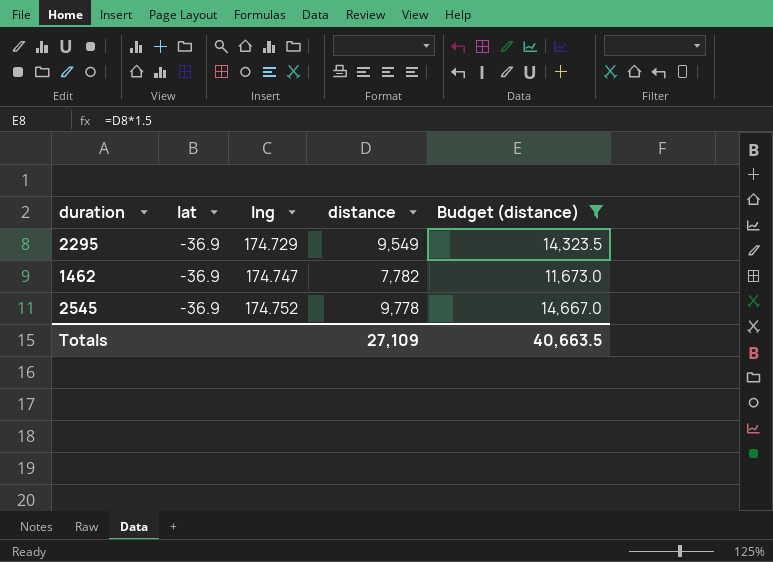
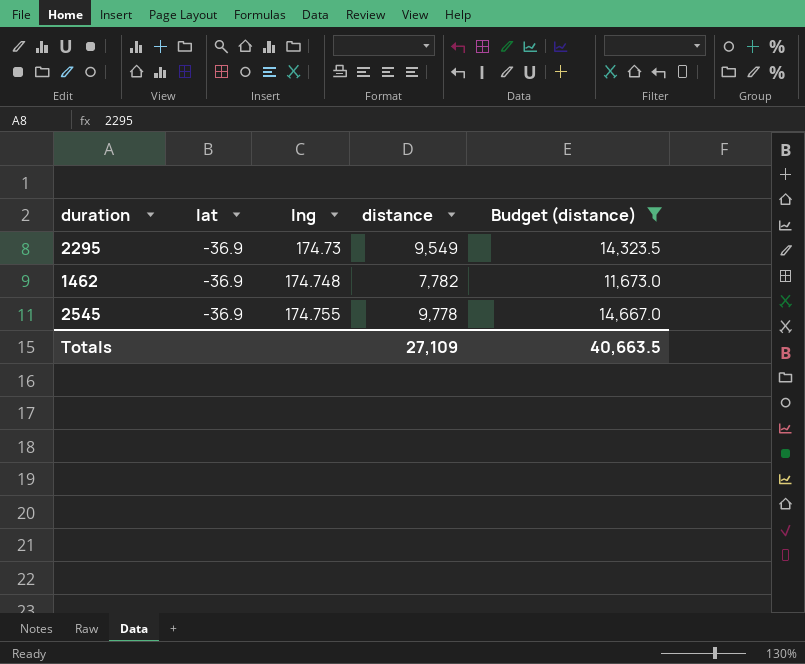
2295 | lng: 174.729 -> 174.73
1462 | lng: 174.747 -> 174.748
2545 | lng: 174.752 -> 174.755

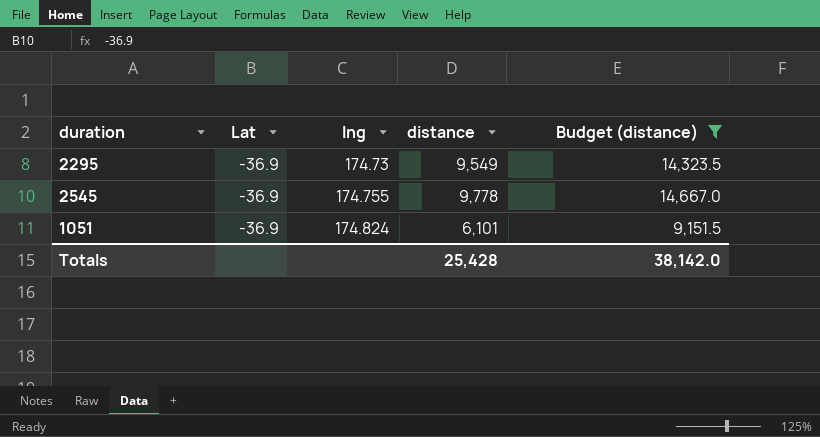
column name: lat -> Lat
row 1462: -36.9 | 174.748 | 7,782 | 11,673.0 -> none
row 1051: none -> -36.9 | 174.824 | 6,101 | 9,151.5
Totals | distance: 27,109 -> 25,428
Totals | Budget (distance): 40,663.5 -> 38,142.0

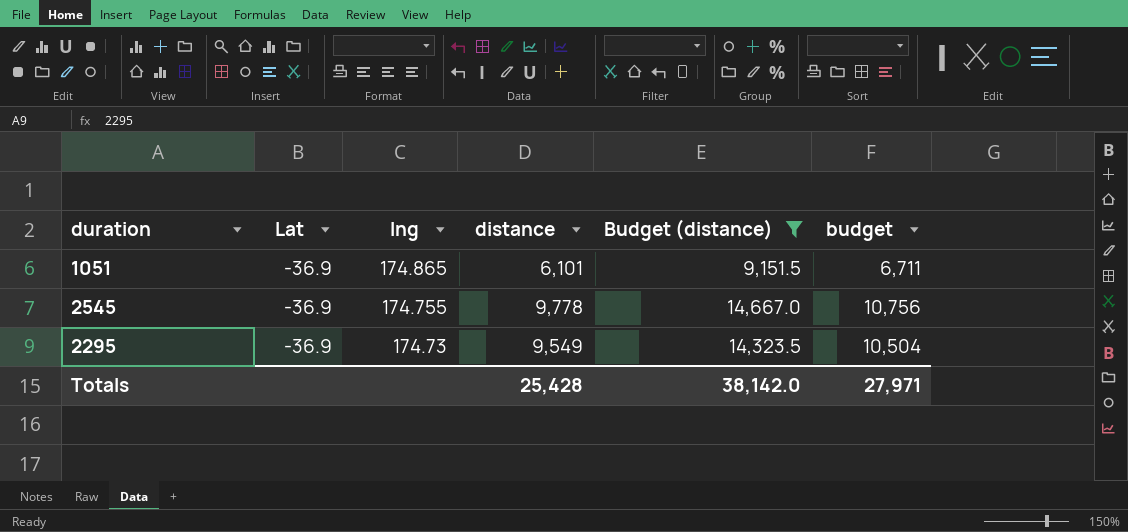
row order: lng ascending -> lng descending
column budget | formula: none -> [distance] * 1.1
1051 | lng: 174.824 -> 174.865

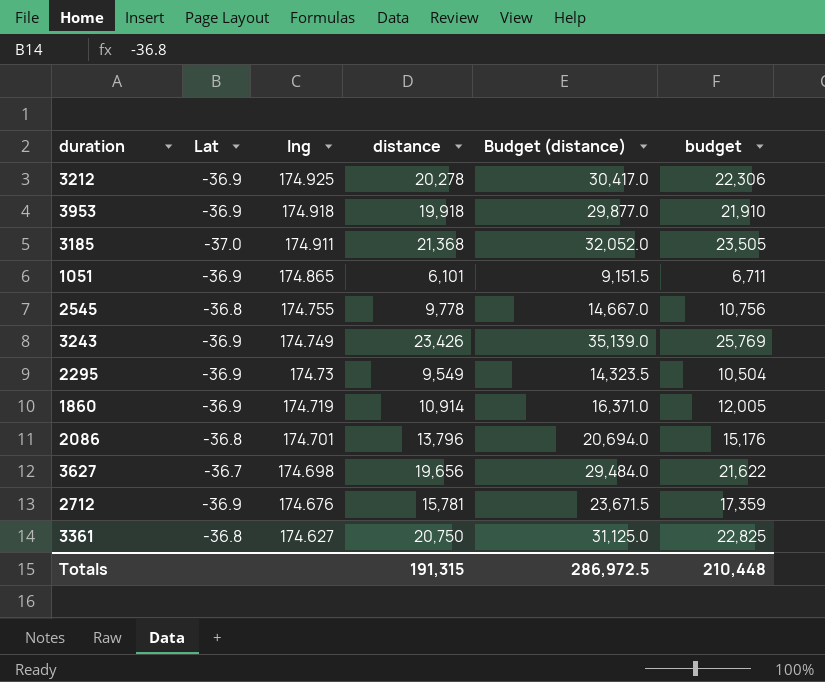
filter: Budget (distance) <= 14,667.0 -> none
2545 | Lat: -36.9 -> -36.8
Totals | distance: 25,428 -> 191,315
Totals | Budget (distance): 38,142.0 -> 286,972.5
Totals | budget: 27,971 -> 210,448

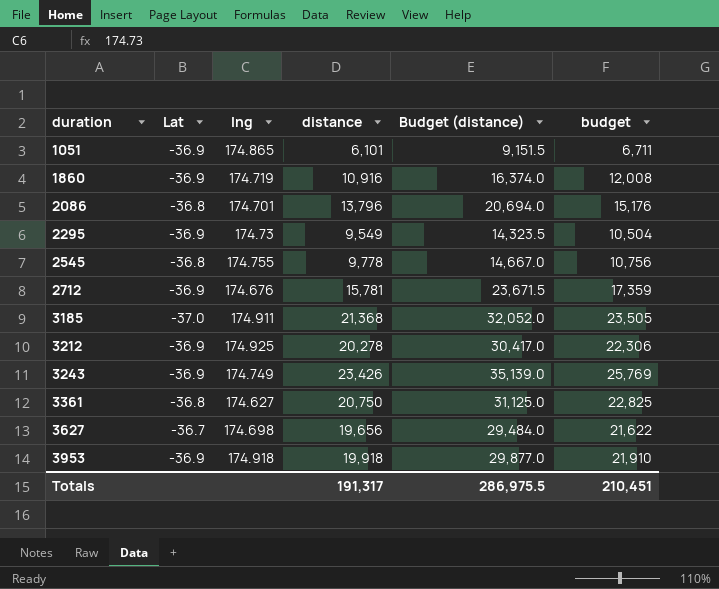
row order: lng descending -> duration ascending
1860 | distance: 10,914 -> 10,916
1860 | Budget (distance): 16,371.0 -> 16,374.0
1860 | budget: 12,005 -> 12,008
Totals | distance: 191,315 -> 191,317
Totals | Budget (distance): 286,972.5 -> 286,975.5
Totals | budget: 210,448 -> 210,451

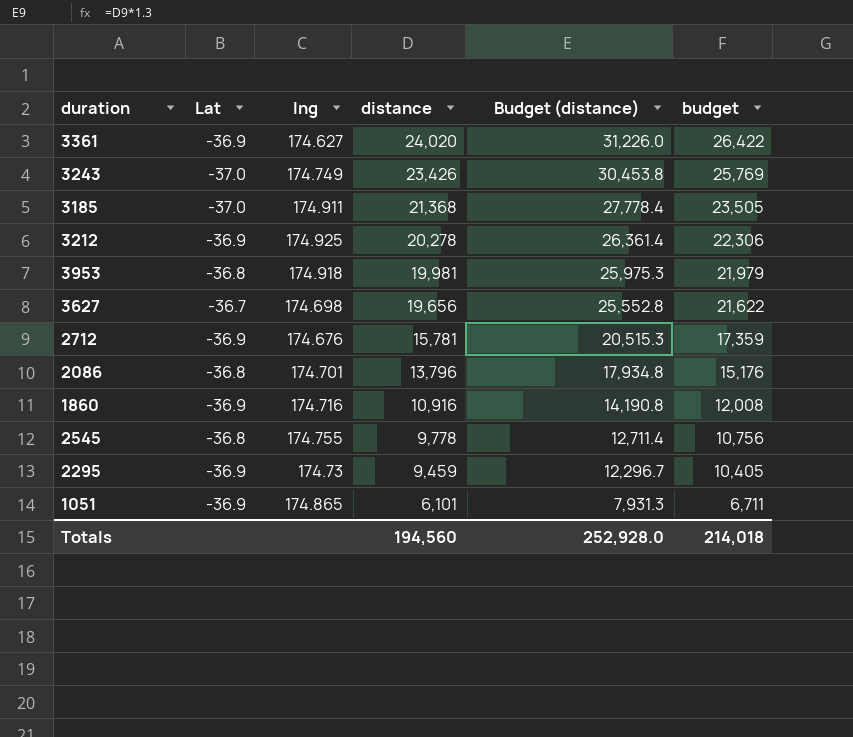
row order: duration ascending -> distance descending
column Budget (distance) | formula: [distance] * 1.5 -> [distance] * 1.3
3361 | Lat: -36.8 -> -36.9
3361 | distance: 20,750 -> 24,020
3361 | budget: 22,825 -> 26,422
3243 | Lat: -36.9 -> -37.0
3953 | Lat: -36.9 -> -36.8
3953 | distance: 19,918 -> 19,981
3953 | budget: 21,910 -> 21,979
1860 | lng: 174.719 -> 174.716
2295 | distance: 9,549 -> 9,459
2295 | budget: 10,504 -> 10,405
Totals | distance: 191,317 -> 194,560
Totals | Budget (distance): 286,975.5 -> 252,928.0
Totals | budget: 210,451 -> 214,018

